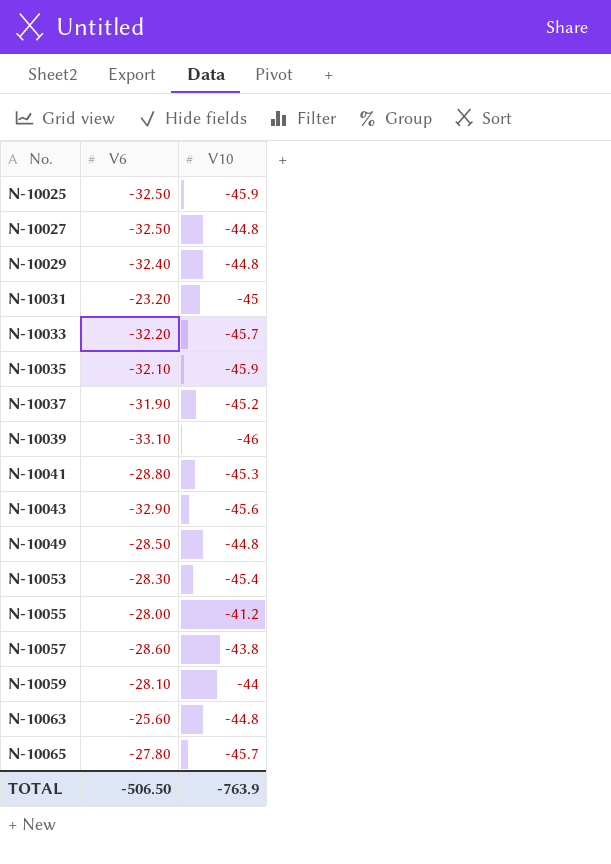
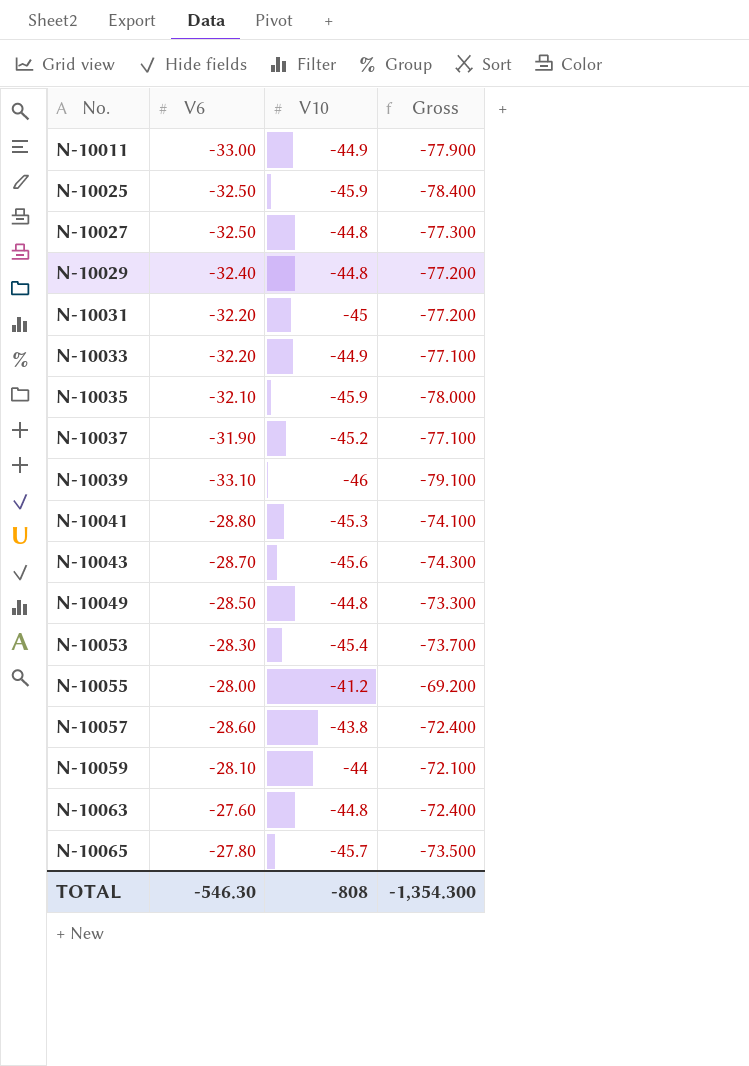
column Gross | formula: none -> [V6] + [V10]
row N-10011: none -> -33.00 | -44.9 | -77.900
N-10031 | V6: -23.20 -> -32.20
N-10033 | V10: -45.7 -> -44.9
N-10043 | V6: -32.90 -> -28.70
N-10063 | V6: -25.60 -> -27.60
TOTAL | V6: -506.50 -> -546.30
TOTAL | V10: -763.9 -> -808

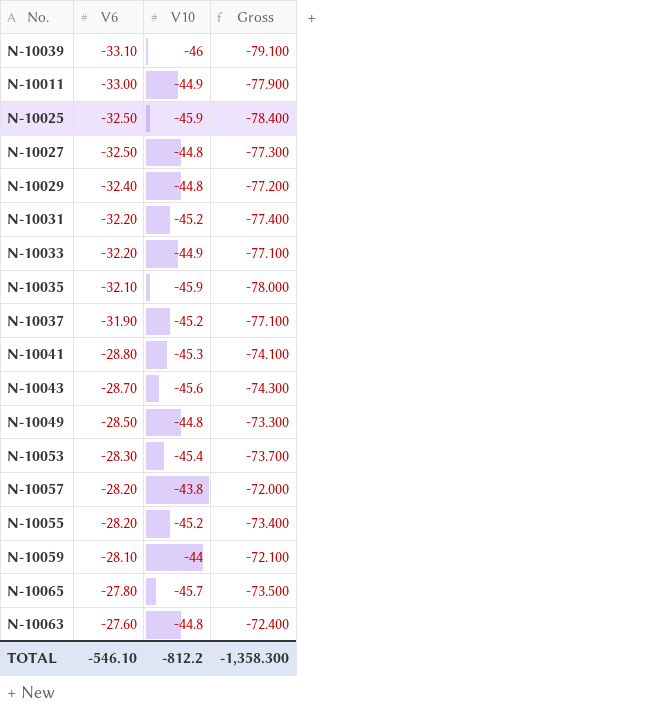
row order: No. ascending -> V6 ascending
N-10031 | V10: -45 -> -45.2
N-10031 | Gross: -77.200 -> -77.400
N-10057 | V6: -28.60 -> -28.20
N-10057 | Gross: -72.400 -> -72.000
N-10055 | V6: -28.00 -> -28.20
N-10055 | V10: -41.2 -> -45.2
N-10055 | Gross: -69.200 -> -73.400
TOTAL | V6: -546.30 -> -546.10
TOTAL | V10: -808 -> -812.2
TOTAL | Gross: -1,354.300 -> -1,358.300

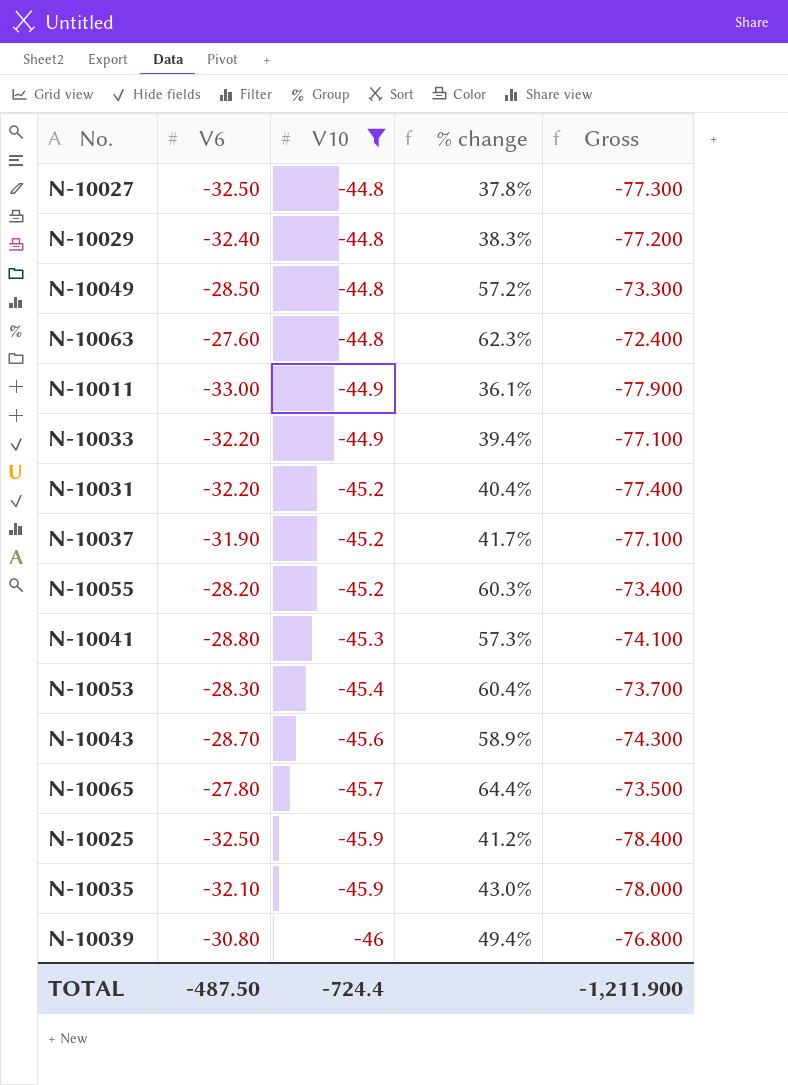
filter: none -> V10 <= -44.8
row order: V6 ascending -> V10 descending
column % change | formula: none -> ([V10] - [V6]) / [V6]
N-10039 | V6: -33.10 -> -30.80
N-10039 | Gross: -79.100 -> -76.800
TOTAL | V6: -546.10 -> -487.50
TOTAL | V10: -812.2 -> -724.4
TOTAL | Gross: -1,358.300 -> -1,211.900

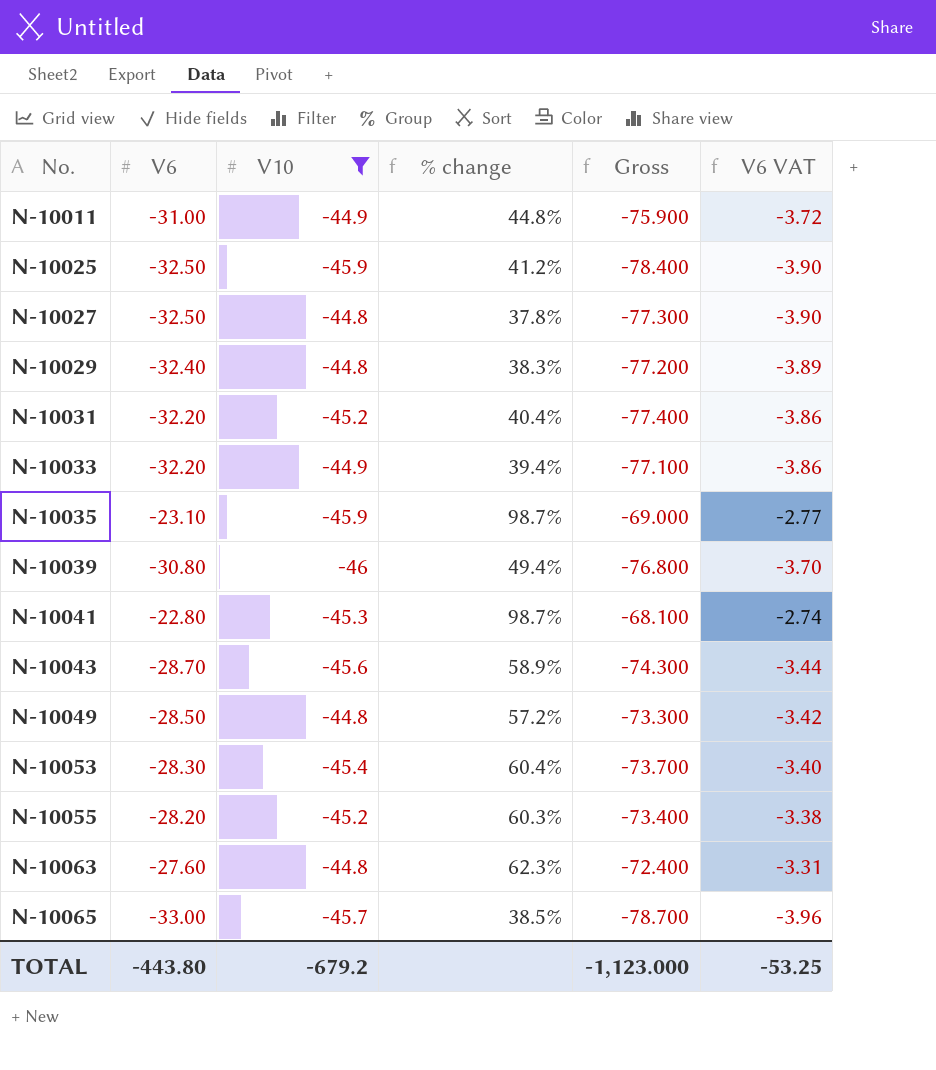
row order: V10 descending -> No. ascending
column V6 VAT | formula: none -> [V6] * 0.12
row N-10037: -31.90 | -45.2 | 41.7% | -77.100 -> none
N-10011 | V6: -33.00 -> -31.00
N-10011 | % change: 36.1% -> 44.8%
N-10011 | Gross: -77.900 -> -75.900
N-10035 | V6: -32.10 -> -23.10
N-10035 | % change: 43.0% -> 98.7%
N-10035 | Gross: -78.000 -> -69.000
N-10041 | V6: -28.80 -> -22.80
N-10041 | % change: 57.3% -> 98.7%
N-10041 | Gross: -74.100 -> -68.100
N-10065 | V6: -27.80 -> -33.00
N-10065 | % change: 64.4% -> 38.5%
N-10065 | Gross: -73.500 -> -78.700
TOTAL | V6: -487.50 -> -443.80
TOTAL | V10: -724.4 -> -679.2
TOTAL | Gross: -1,211.900 -> -1,123.000

